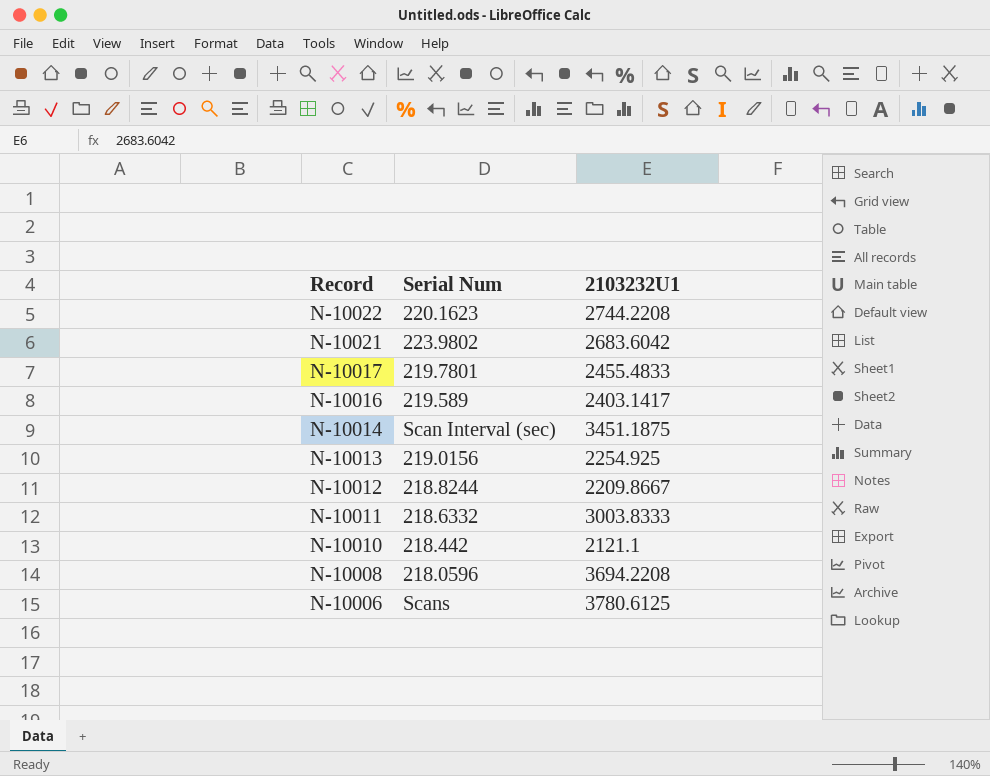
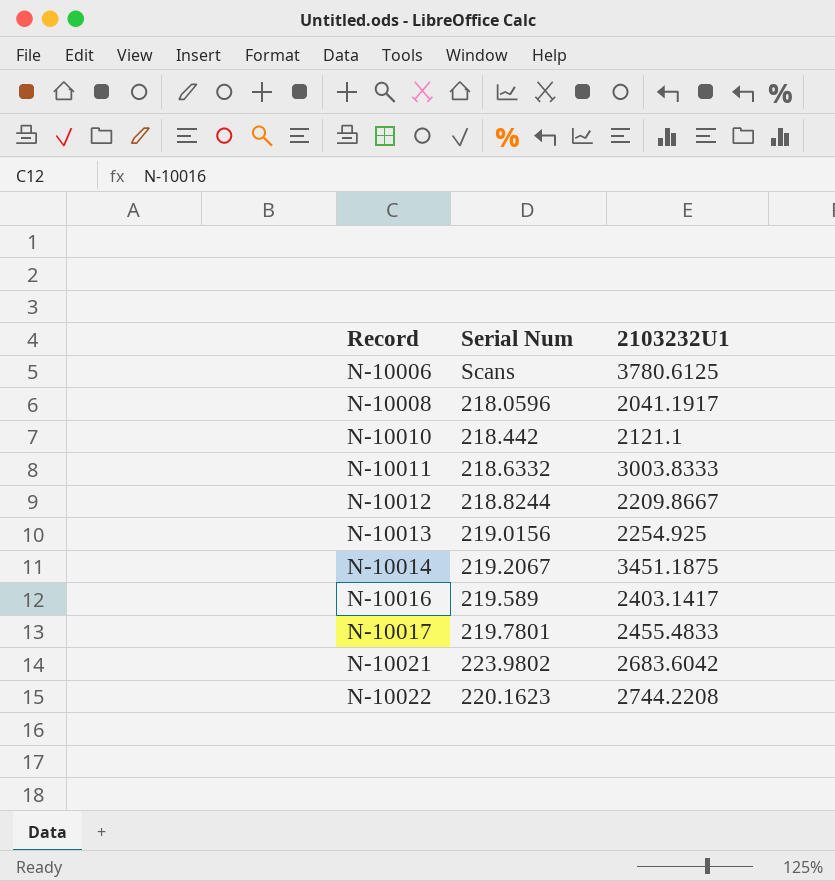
row order: Record descending -> Record ascending
N-10008 | 2103232U1: 3694.2208 -> 2041.1917
N-10014 | Serial Num: Scan Interval (sec) -> 219.2067

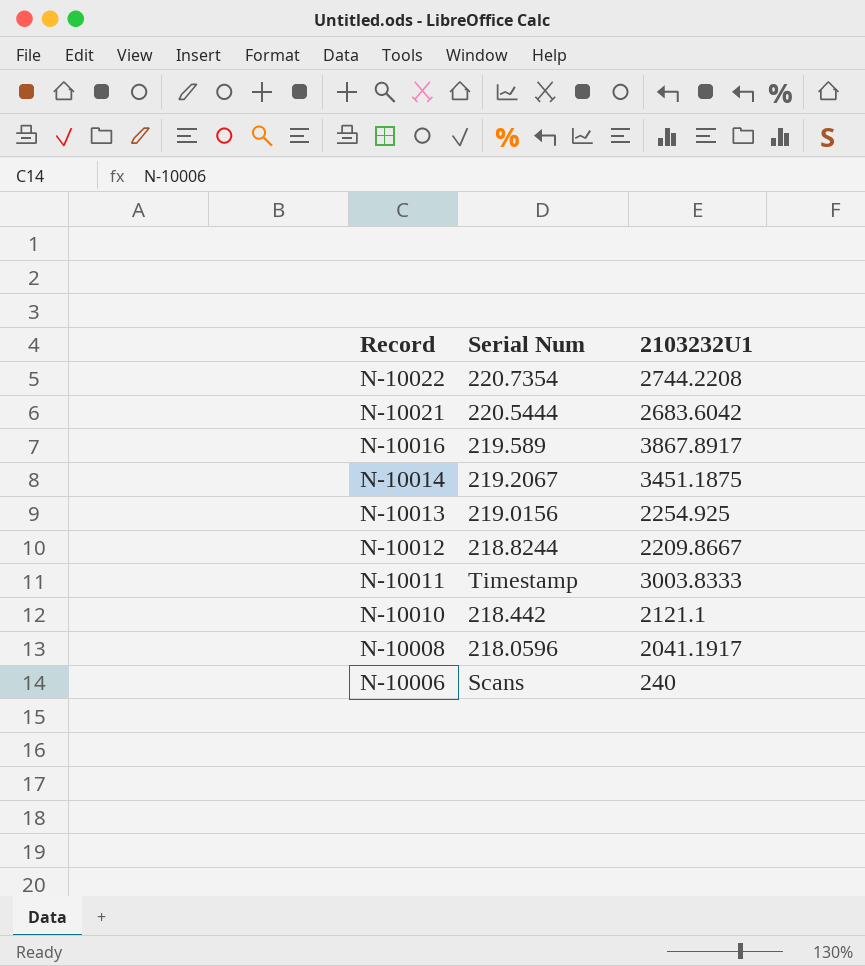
row order: Record ascending -> Record descending
row N-10017: 219.7801 | 2455.4833 -> none
N-10022 | Serial Num: 220.1623 -> 220.7354
N-10021 | Serial Num: 223.9802 -> 220.5444
N-10016 | 2103232U1: 2403.1417 -> 3867.8917
N-10011 | Serial Num: 218.6332 -> Timestamp
N-10006 | 2103232U1: 3780.6125 -> 240

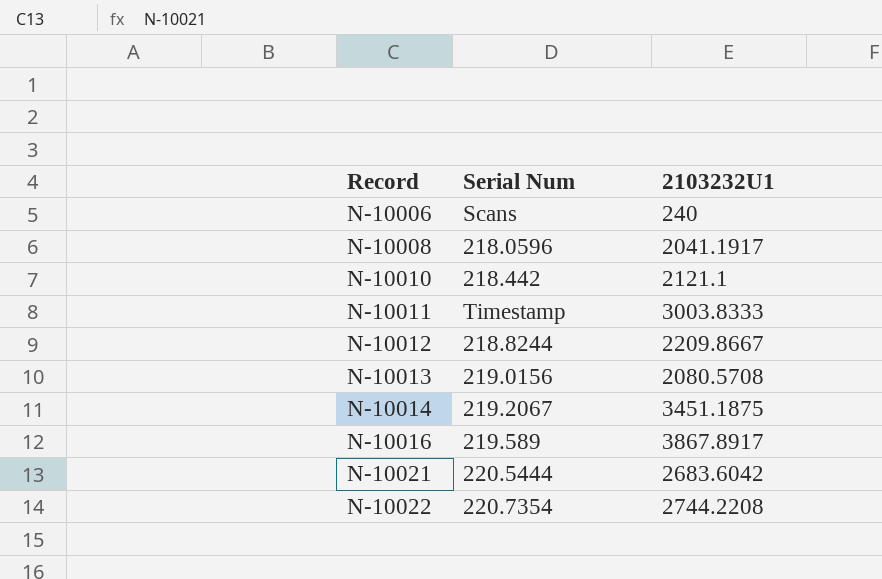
row order: Record descending -> Record ascending
N-10013 | 2103232U1: 2254.925 -> 2080.5708

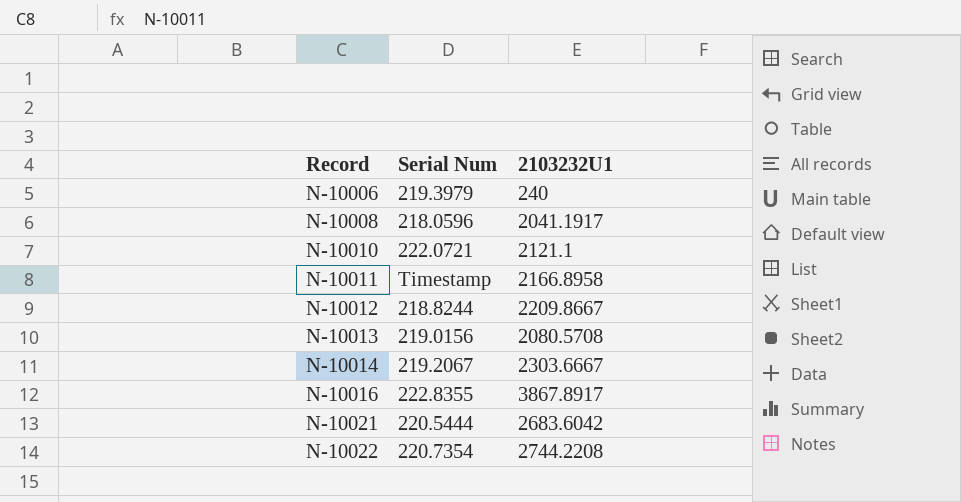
N-10006 | Serial Num: Scans -> 219.3979
N-10010 | Serial Num: 218.442 -> 222.0721
N-10011 | 2103232U1: 3003.8333 -> 2166.8958
N-10014 | 2103232U1: 3451.1875 -> 2303.6667
N-10016 | Serial Num: 219.589 -> 222.8355

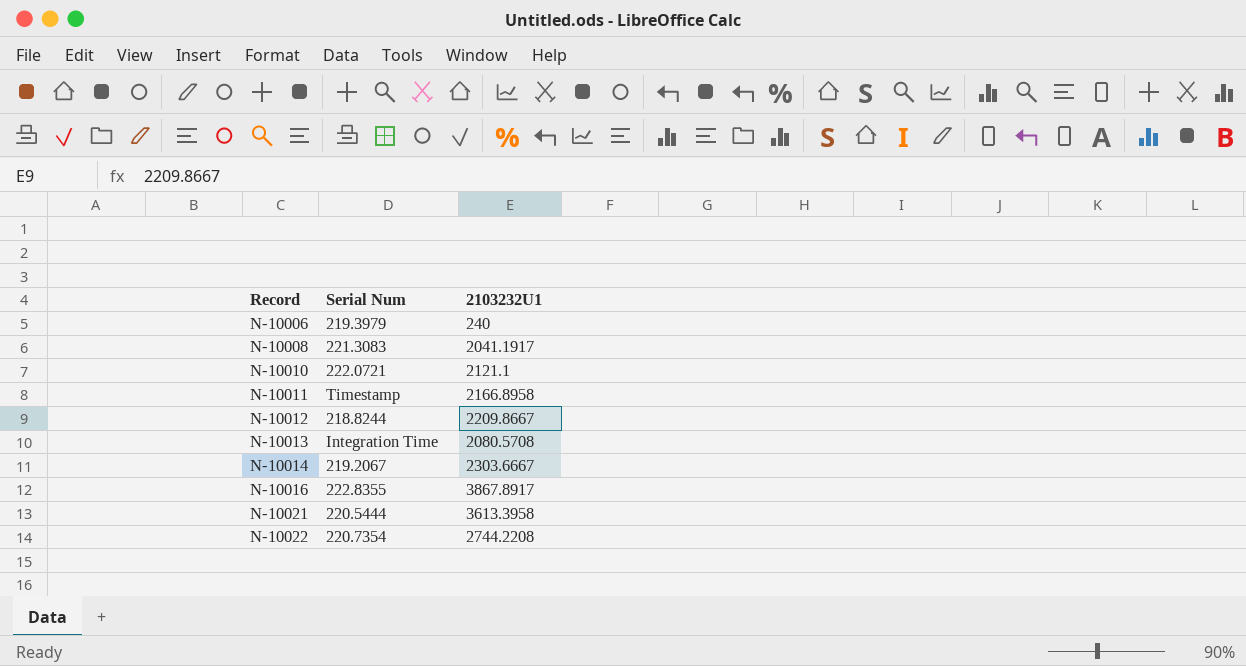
N-10008 | Serial Num: 218.0596 -> 221.3083
N-10013 | Serial Num: 219.0156 -> Integration Time
N-10021 | 2103232U1: 2683.6042 -> 3613.3958

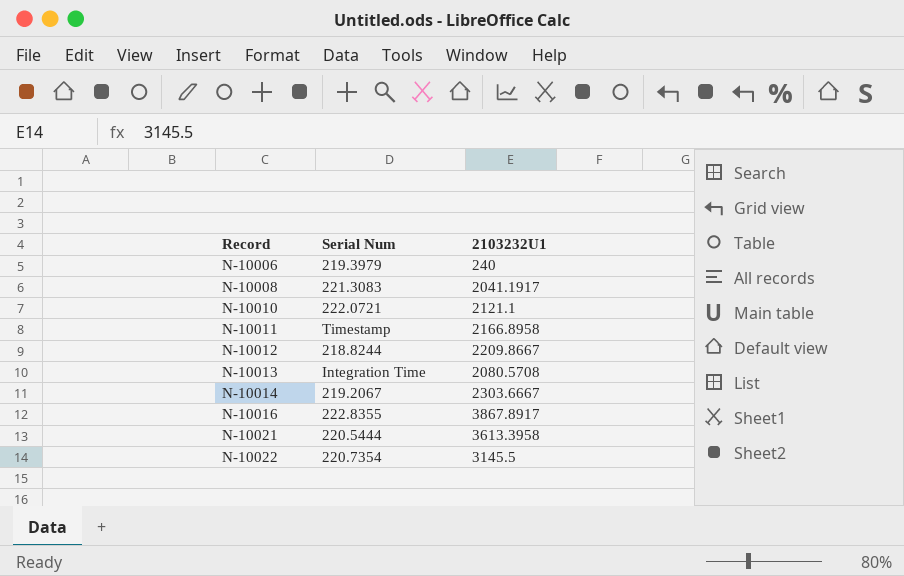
N-10022 | 2103232U1: 2744.2208 -> 3145.5

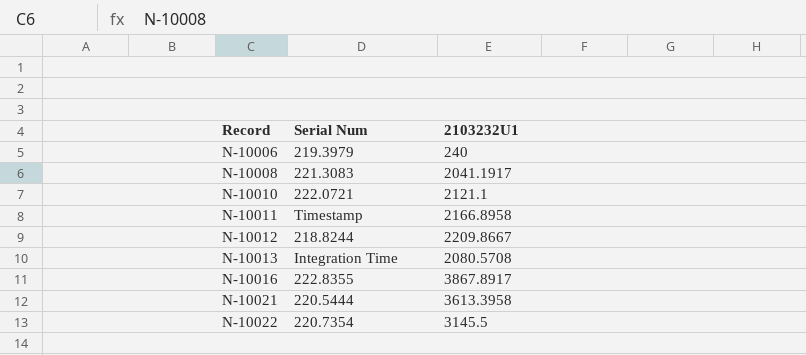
row N-10014: 219.2067 | 2303.6667 -> none

